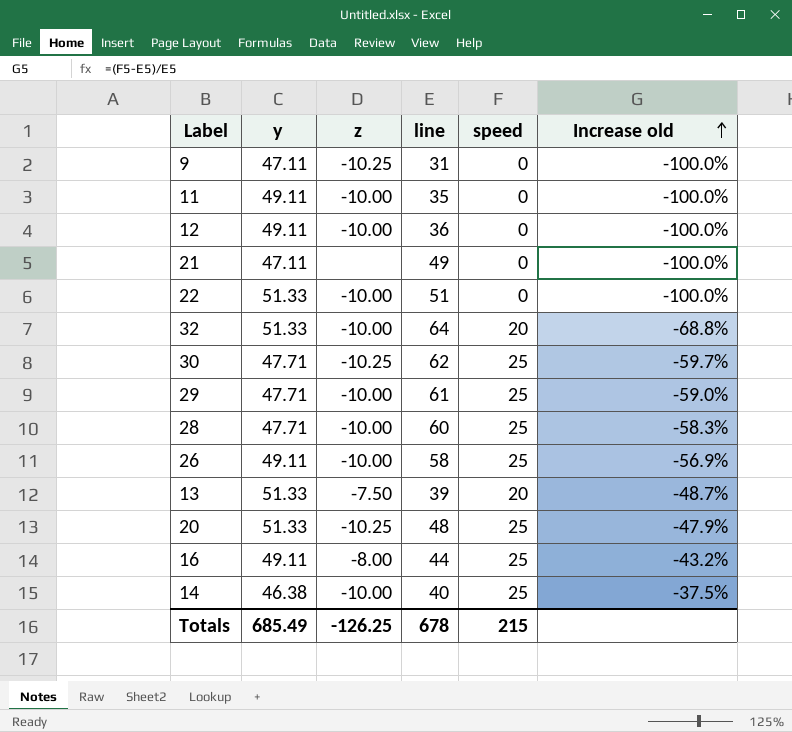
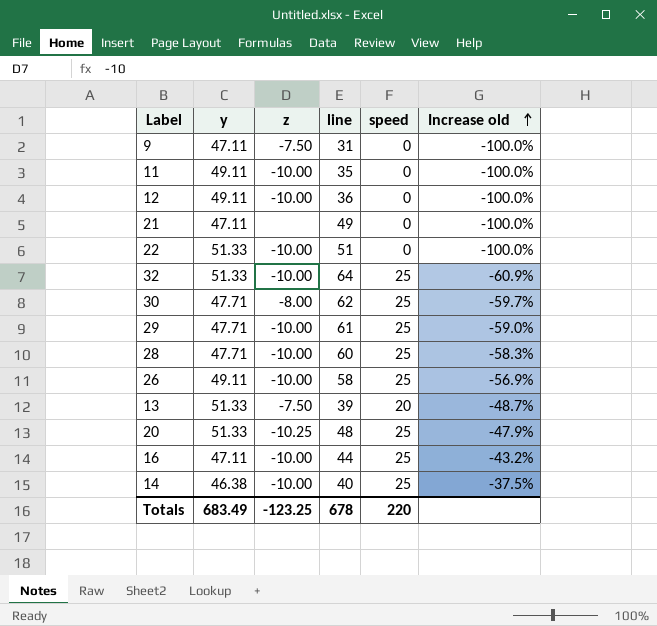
9 | z: -10.25 -> -7.50
32 | speed: 20 -> 25
32 | Increase old: -68.8% -> -60.9%
30 | z: -10.25 -> -8.00
16 | y: 49.11 -> 47.11
16 | z: -8.00 -> -10.00
Totals | y: 685.49 -> 683.49
Totals | z: -126.25 -> -123.25
Totals | speed: 215 -> 220

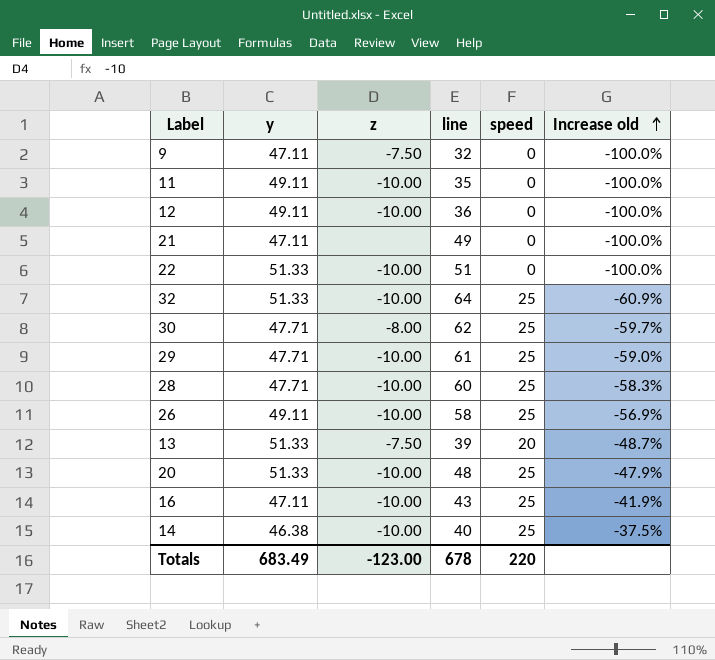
9 | line: 31 -> 32
20 | z: -10.25 -> -10.00
16 | line: 44 -> 43
16 | Increase old: -43.2% -> -41.9%
Totals | z: -123.25 -> -123.00

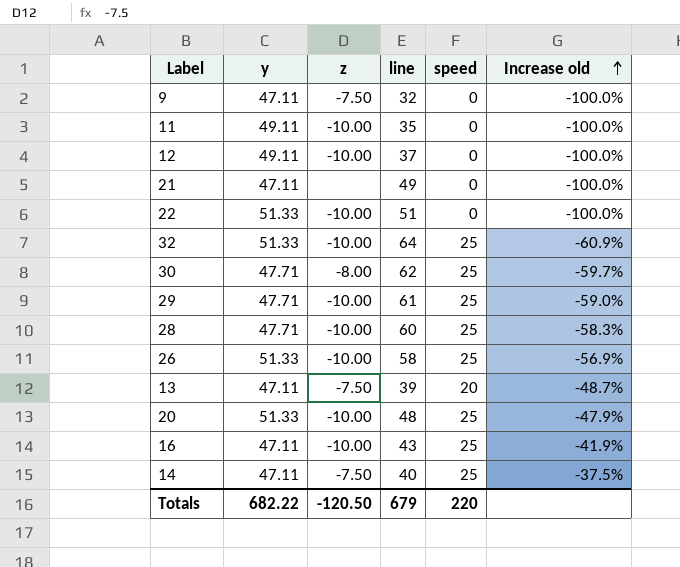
12 | line: 36 -> 37
26 | y: 49.11 -> 51.33
13 | y: 51.33 -> 47.11
14 | y: 46.38 -> 47.11
14 | z: -10.00 -> -7.50
Totals | y: 683.49 -> 682.22
Totals | z: -123.00 -> -120.50
Totals | line: 678 -> 679

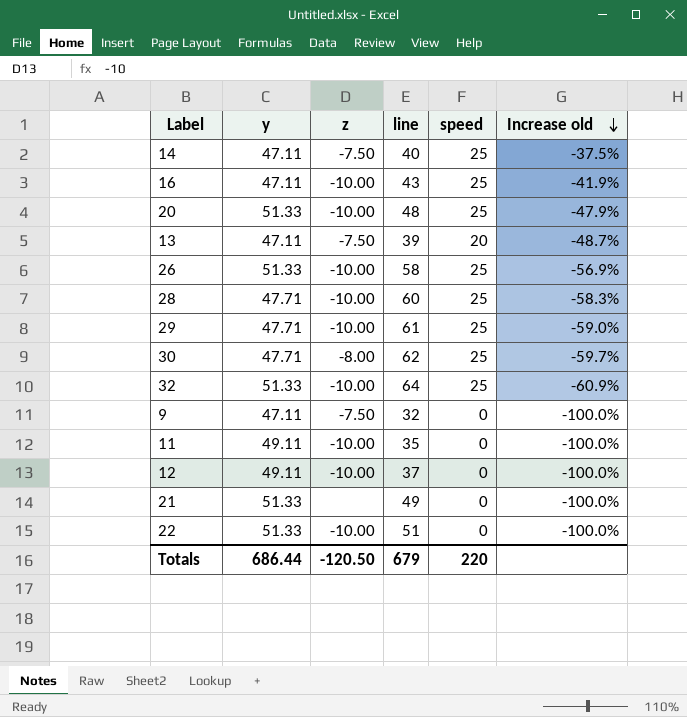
row order: Increase old ascending -> Increase old descending
21 | y: 47.11 -> 51.33
Totals | y: 682.22 -> 686.44

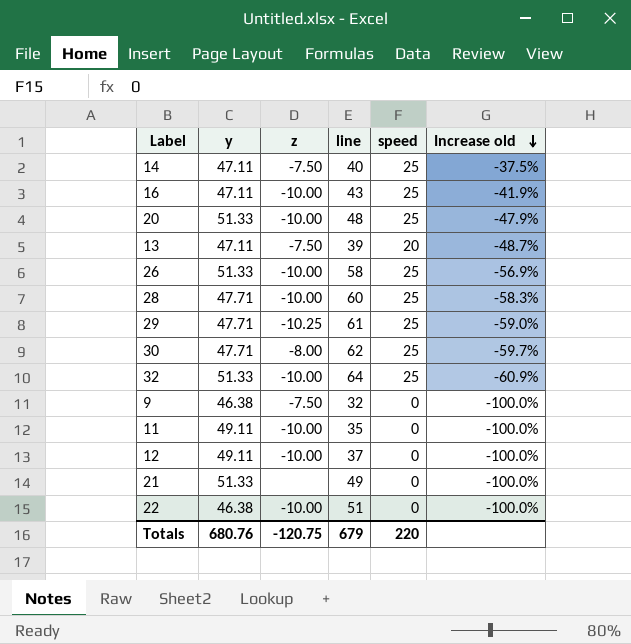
29 | z: -10.00 -> -10.25
9 | y: 47.11 -> 46.38
22 | y: 51.33 -> 46.38
Totals | y: 686.44 -> 680.76
Totals | z: -120.50 -> -120.75

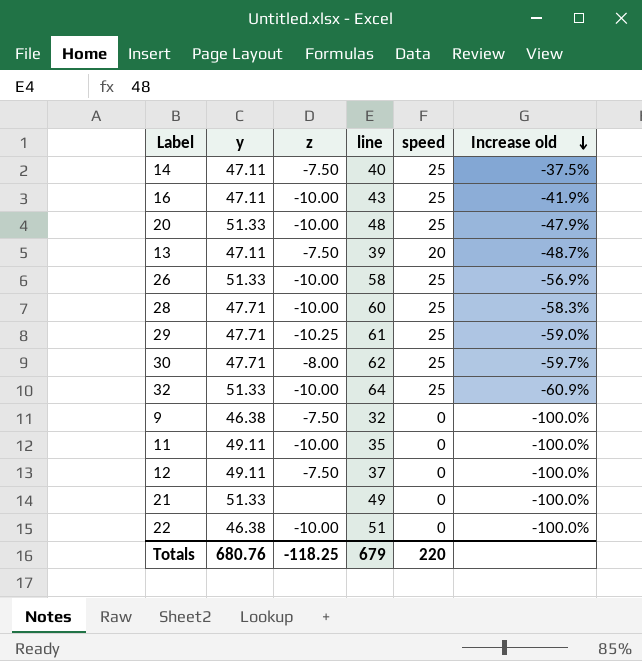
12 | z: -10.00 -> -7.50
Totals | z: -120.75 -> -118.25

